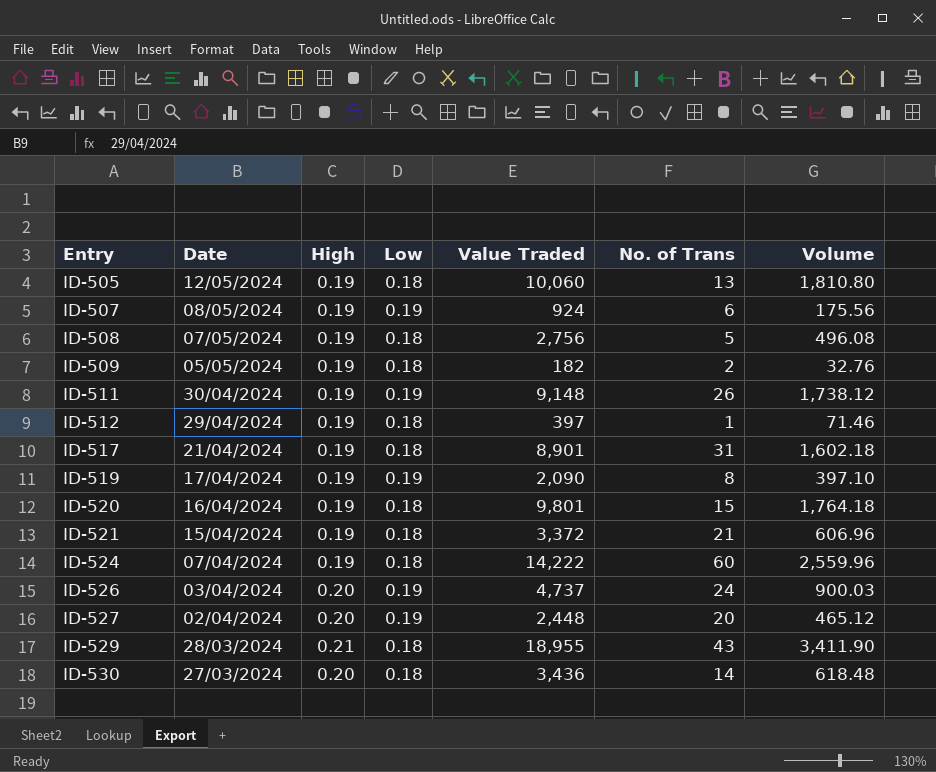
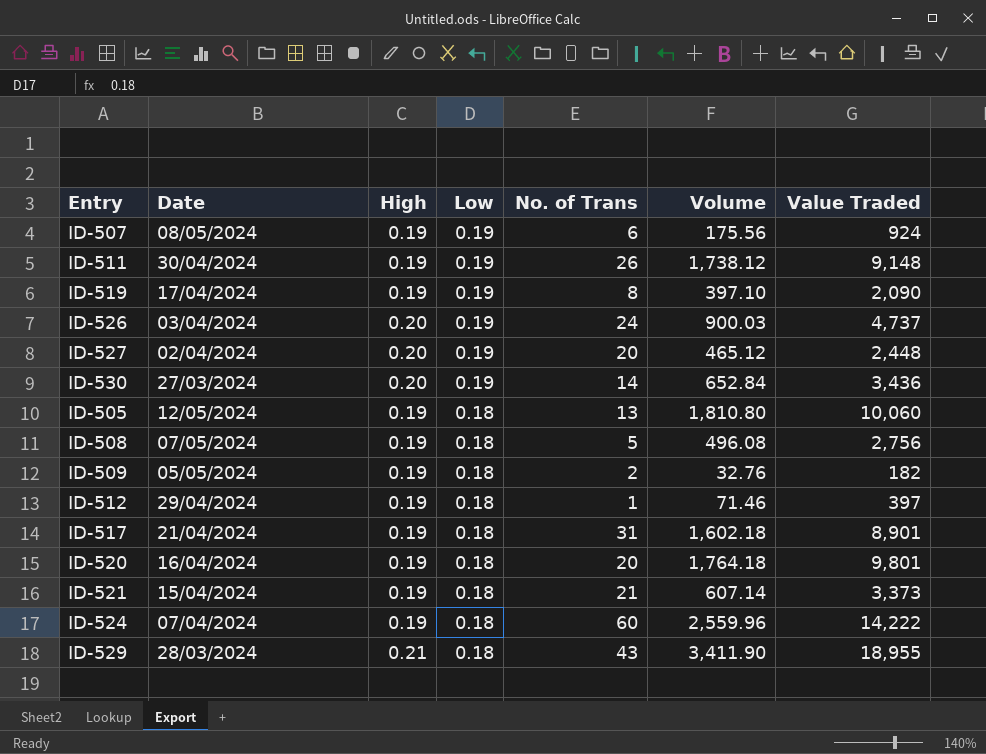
row order: Entry ascending -> Low descending
column Value Traded | position: 5 -> 7
ID-530 | Low: 0.18 -> 0.19
ID-530 | Volume: 618.48 -> 652.84
ID-520 | No. of Trans: 15 -> 20
ID-521 | Volume: 606.96 -> 607.14
ID-521 | Value Traded: 3,372 -> 3,373

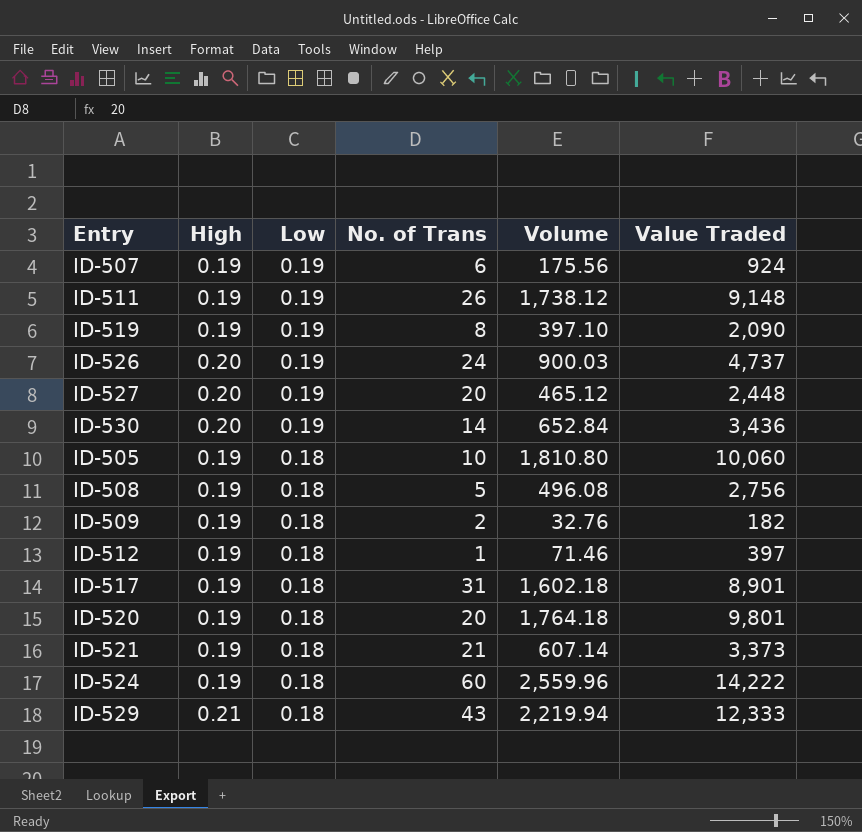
column Date | position: 2 -> none
ID-505 | No. of Trans: 13 -> 10
ID-529 | Volume: 3,411.90 -> 2,219.94
ID-529 | Value Traded: 18,955 -> 12,333

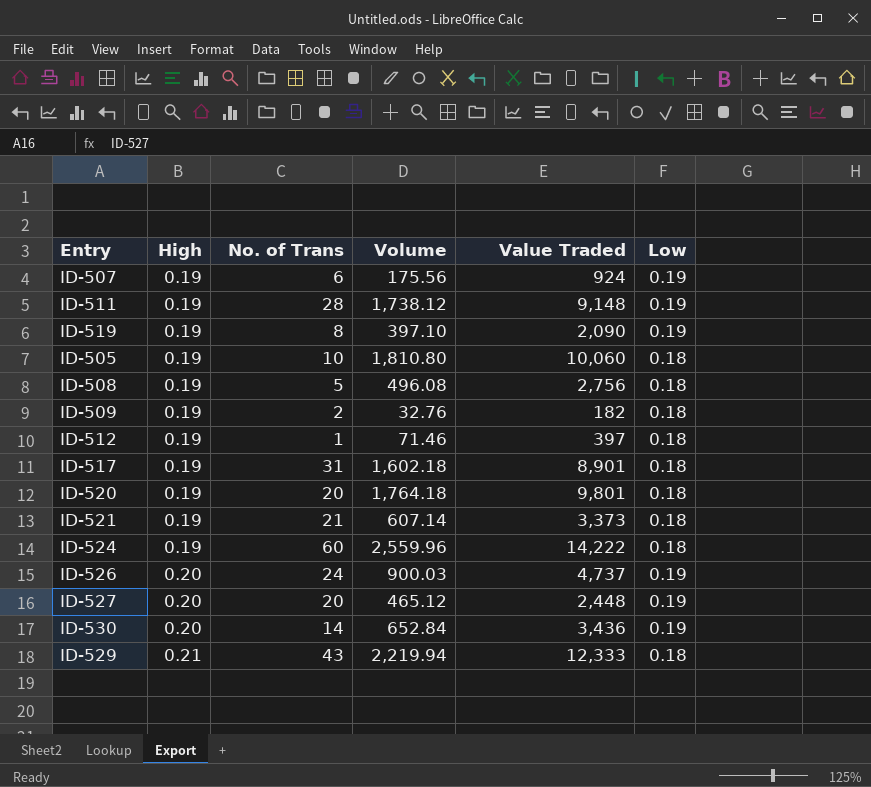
row order: Low descending -> High ascending
column Low | position: 3 -> 6
ID-511 | No. of Trans: 26 -> 28

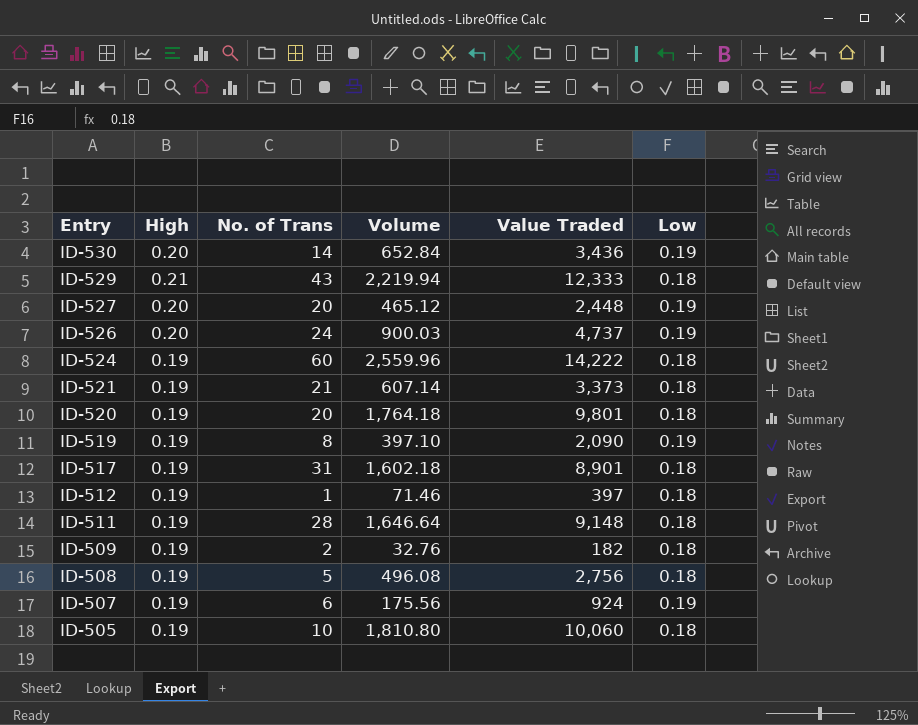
row order: High ascending -> Entry descending
ID-511 | Volume: 1,738.12 -> 1,646.64
ID-511 | Low: 0.19 -> 0.18

